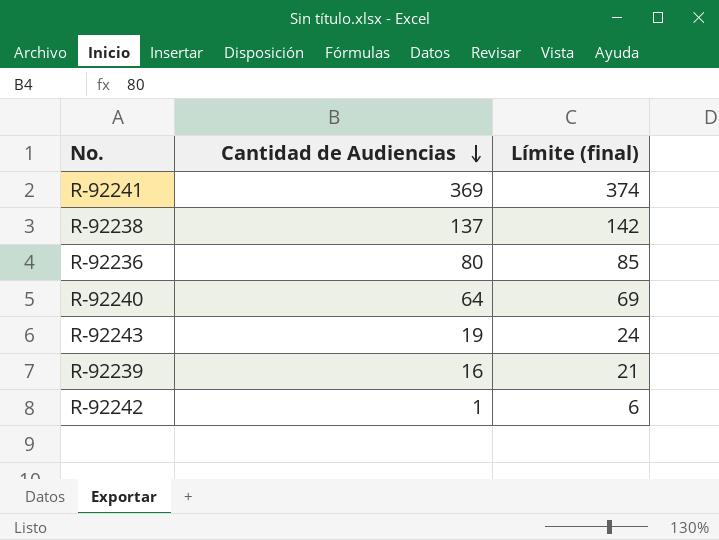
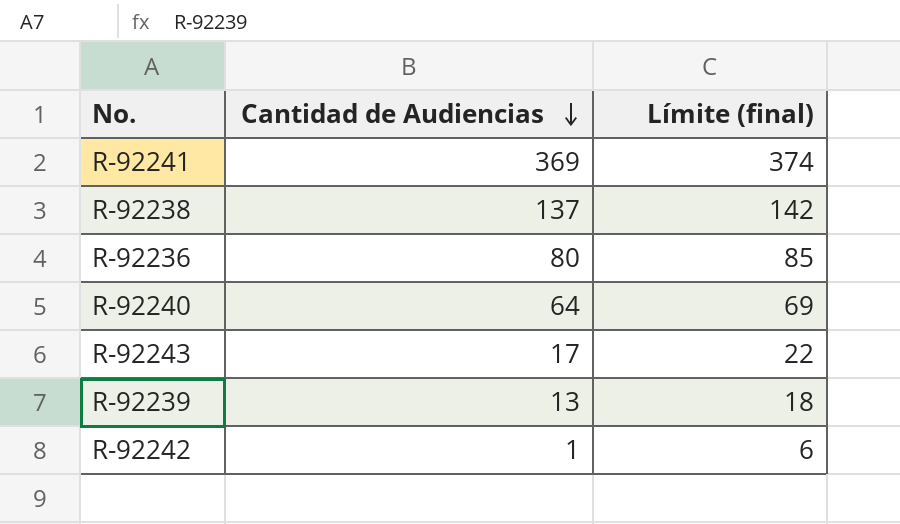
R-92243 | Cantidad de Audiencias: 19 -> 17
R-92243 | Límite (final): 24 -> 22
R-92239 | Cantidad de Audiencias: 16 -> 13
R-92239 | Límite (final): 21 -> 18

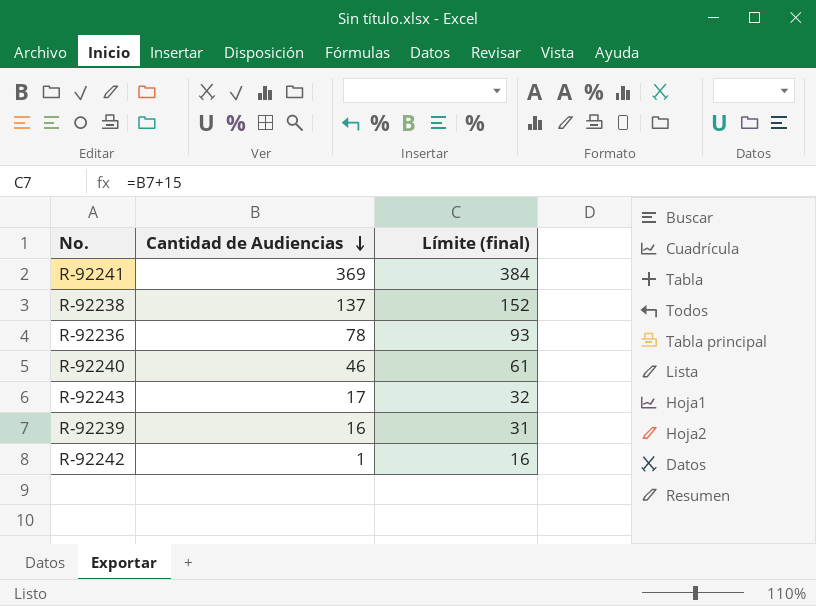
column Límite (final) | formula: [Cantidad de Audiencias] + 5 -> [Cantidad de Audiencias] + 15
R-92236 | Cantidad de Audiencias: 80 -> 78
R-92240 | Cantidad de Audiencias: 64 -> 46
R-92239 | Cantidad de Audiencias: 13 -> 16

